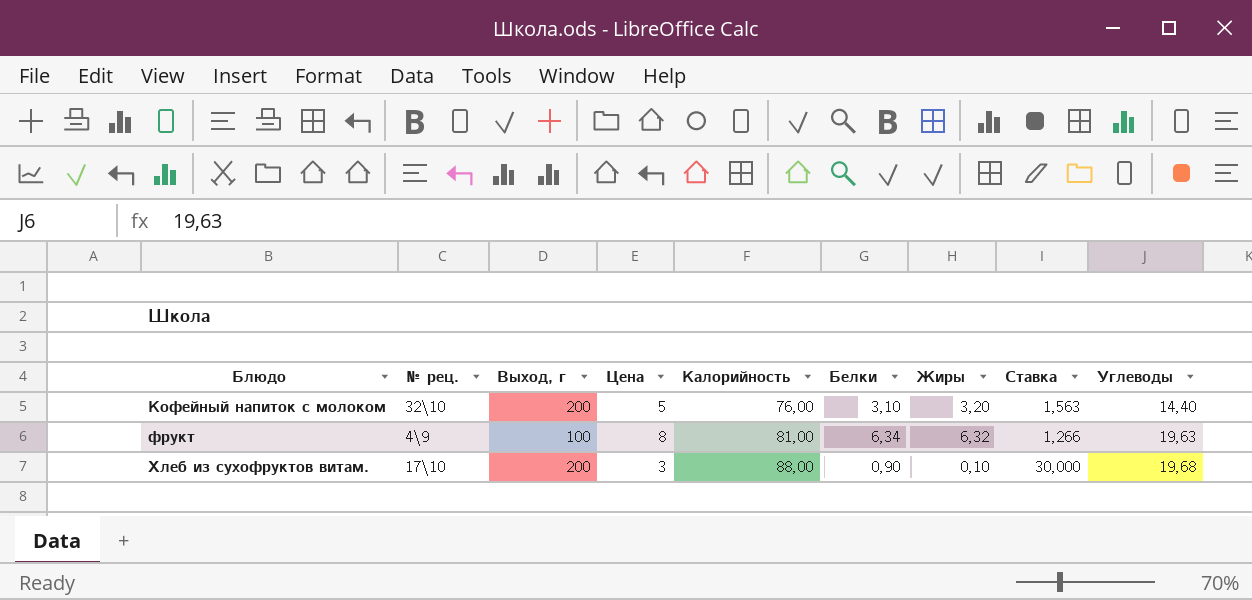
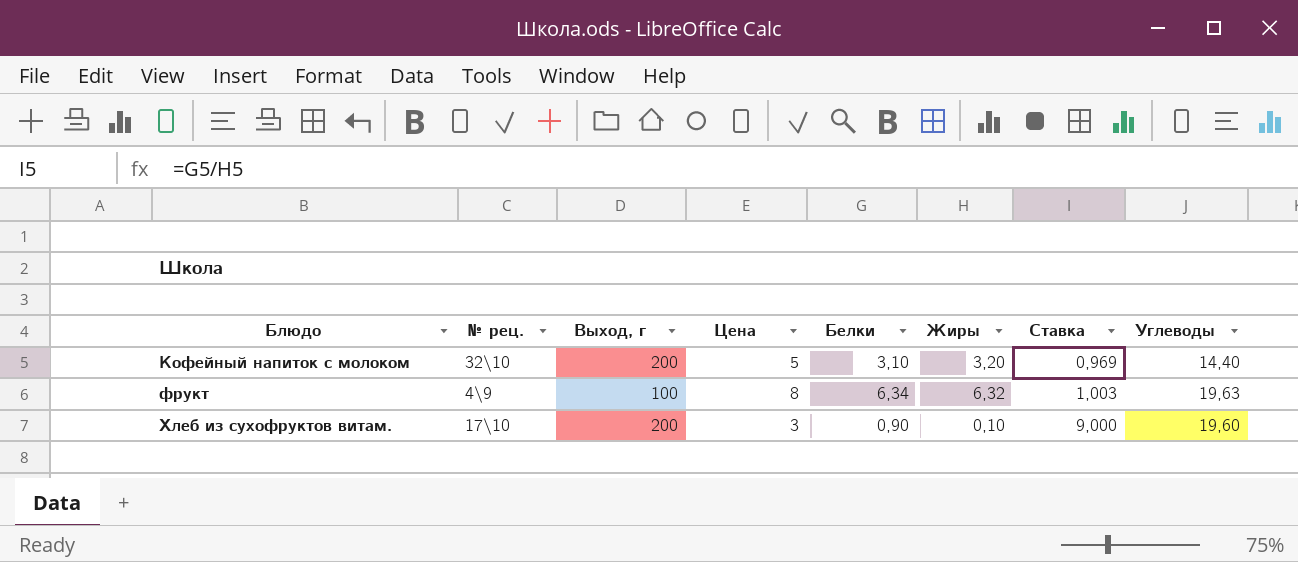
column Калорийность | position: 5 -> none
column Ставка | formula: [Цена] / [Жиры] -> [Белки] / [Жиры]
Хлеб из сухофруктов витам. | Углеводы: 19,68 -> 19,60

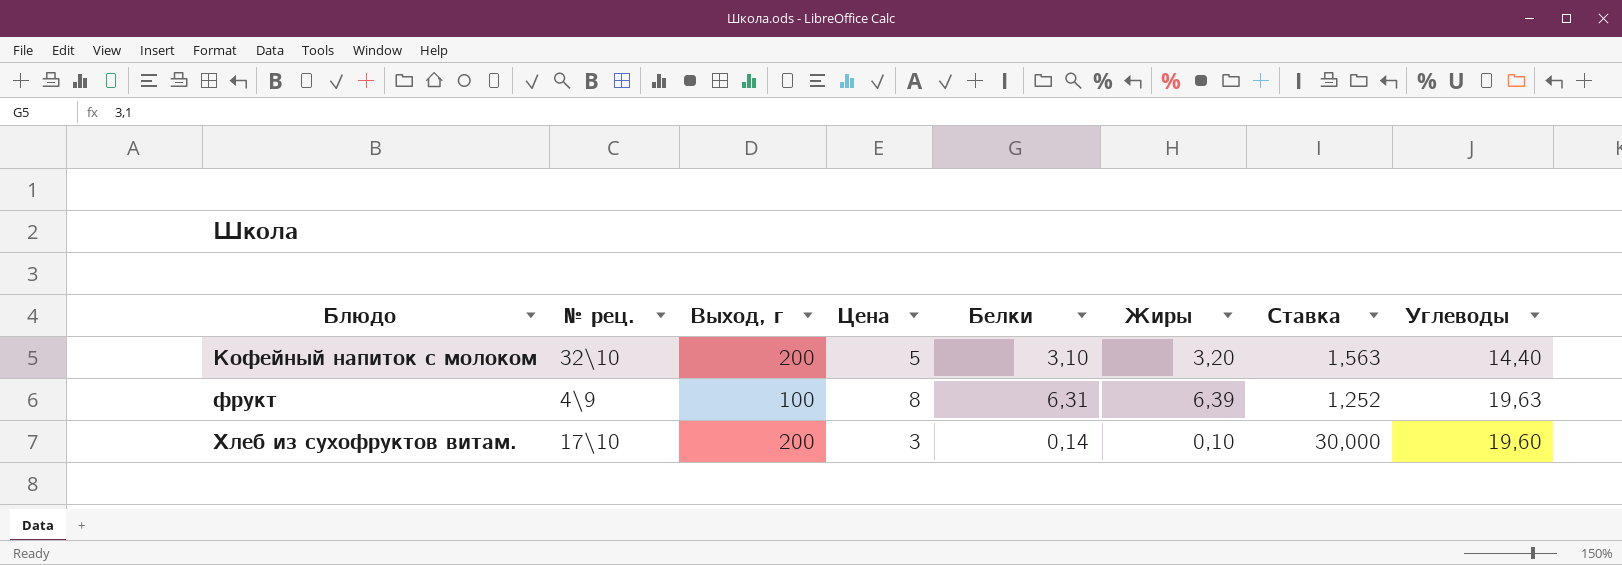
column Ставка | formula: [Белки] / [Жиры] -> [Цена] / [Жиры]
фрукт | Белки: 6,34 -> 6,31
фрукт | Жиры: 6,32 -> 6,39
Хлеб из сухофруктов витам. | Белки: 0,90 -> 0,14

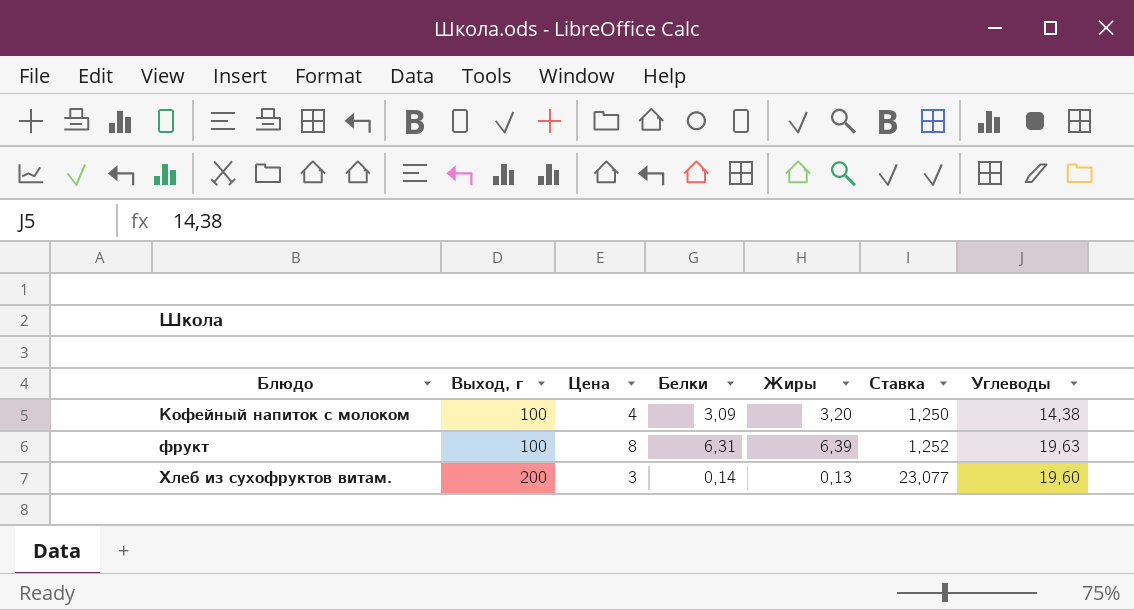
column № рец. | position: 2 -> none
Кофейный напиток с молоком | Выход, г: 200 -> 100
Кофейный напиток с молоком | Цена: 5 -> 4
Кофейный напиток с молоком | Белки: 3,10 -> 3,09
Кофейный напиток с молоком | Ставка: 1,563 -> 1,250
Кофейный напиток с молоком | Углеводы: 14,40 -> 14,38
Хлеб из сухофруктов витам. | Жиры: 0,10 -> 0,13
Хлеб из сухофруктов витам. | Ставка: 30,000 -> 23,077

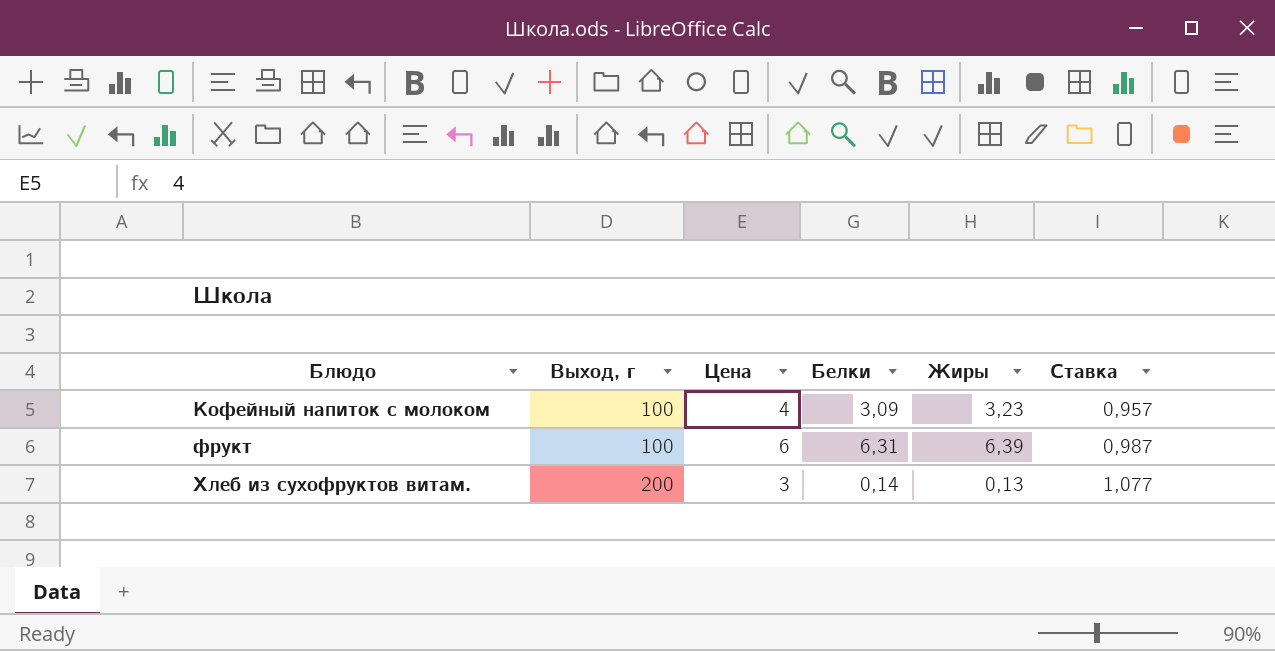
column Углеводы | position: 7 -> none
column Ставка | formula: [Цена] / [Жиры] -> [Белки] / [Жиры]
Кофейный напиток с молоком | Жиры: 3,20 -> 3,23
фрукт | Цена: 8 -> 6

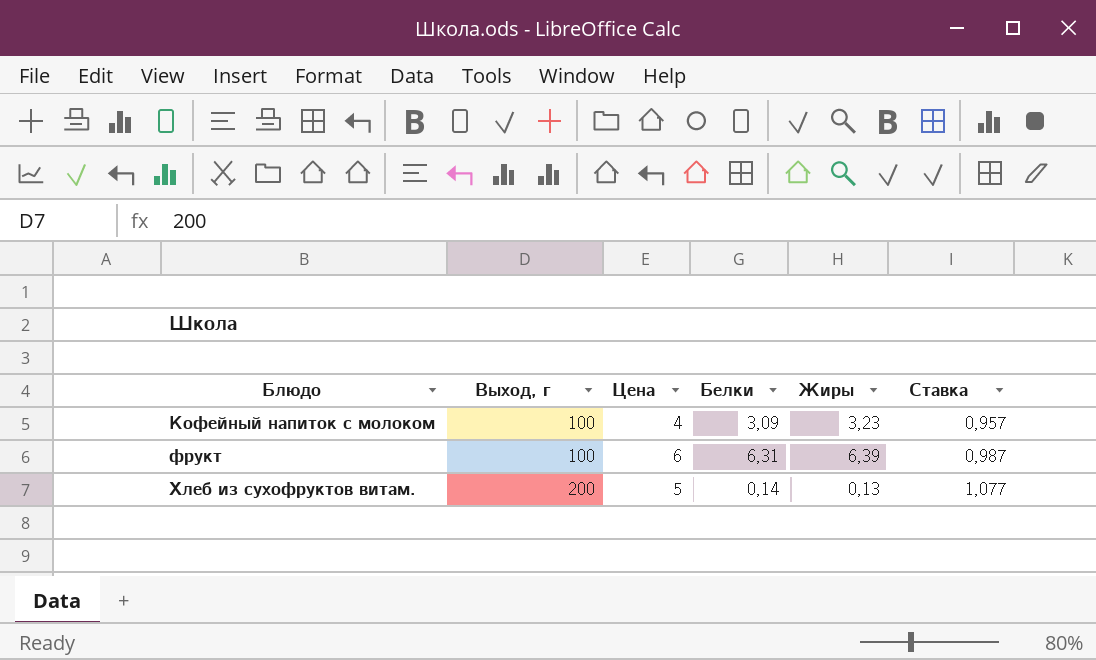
Хлеб из сухофруктов витам. | Цена: 3 -> 5

